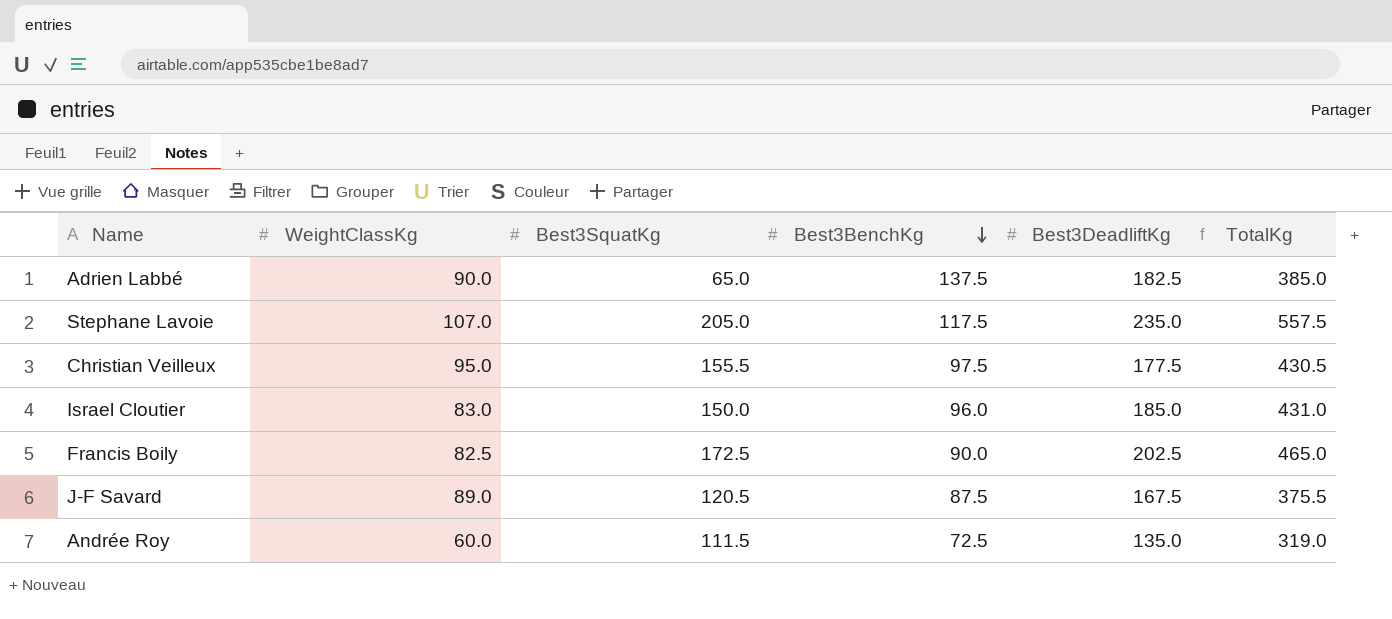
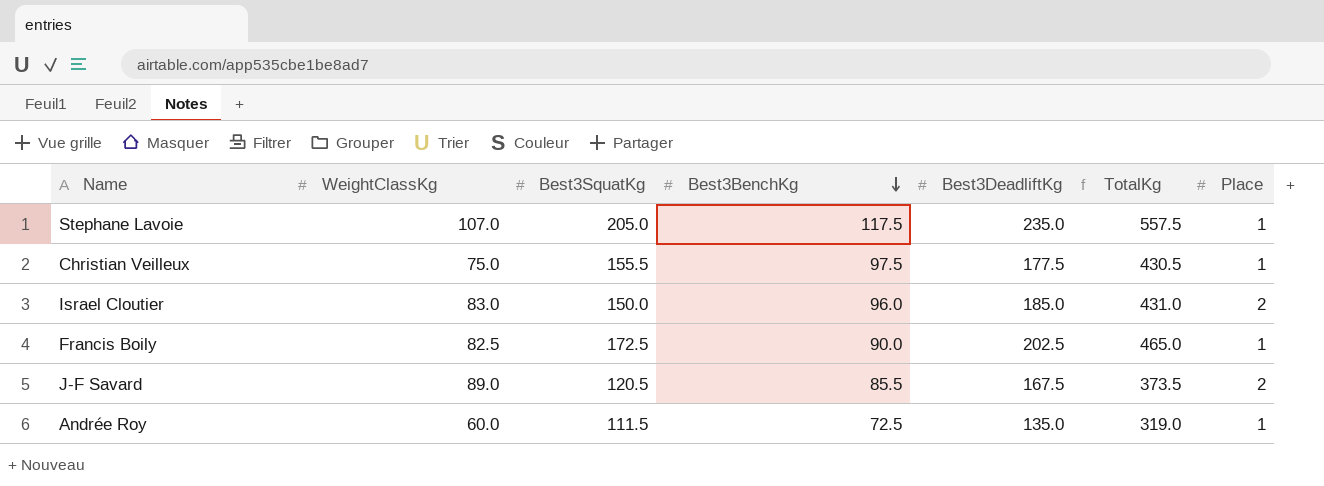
column Place | position: none -> 7
row Adrien Labbé: 90.0 | 65.0 | 137.5 | 182.5 | 385.0 -> none
Christian Veilleux | WeightClassKg: 95.0 -> 75.0
J-F Savard | Best3BenchKg: 87.5 -> 85.5
J-F Savard | TotalKg: 375.5 -> 373.5

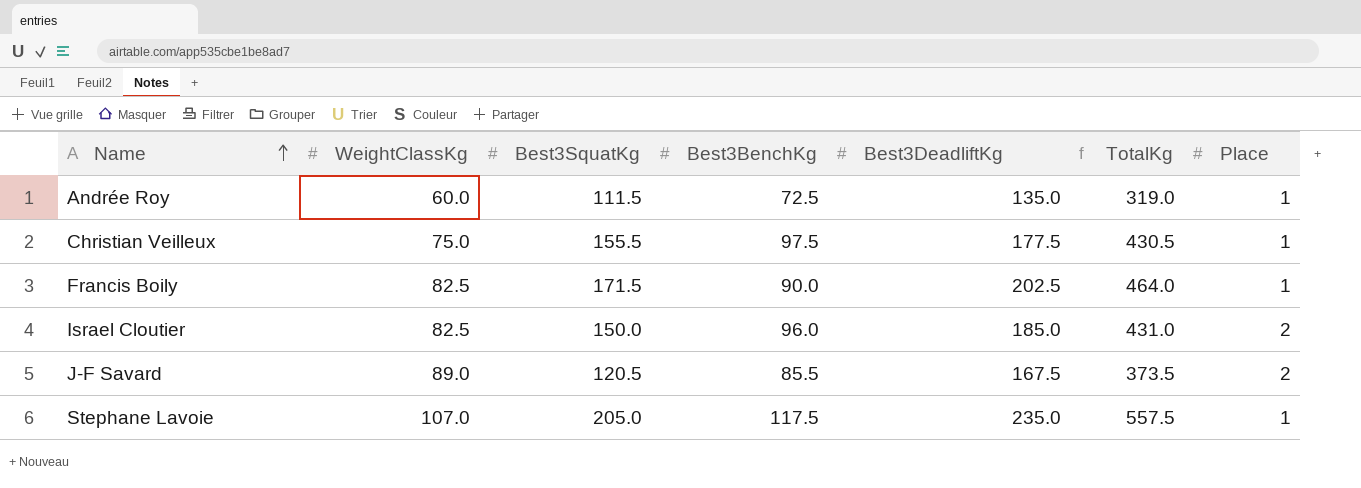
row order: Best3BenchKg descending -> Name ascending
Francis Boily | Best3SquatKg: 172.5 -> 171.5
Francis Boily | TotalKg: 465.0 -> 464.0
Israel Cloutier | WeightClassKg: 83.0 -> 82.5

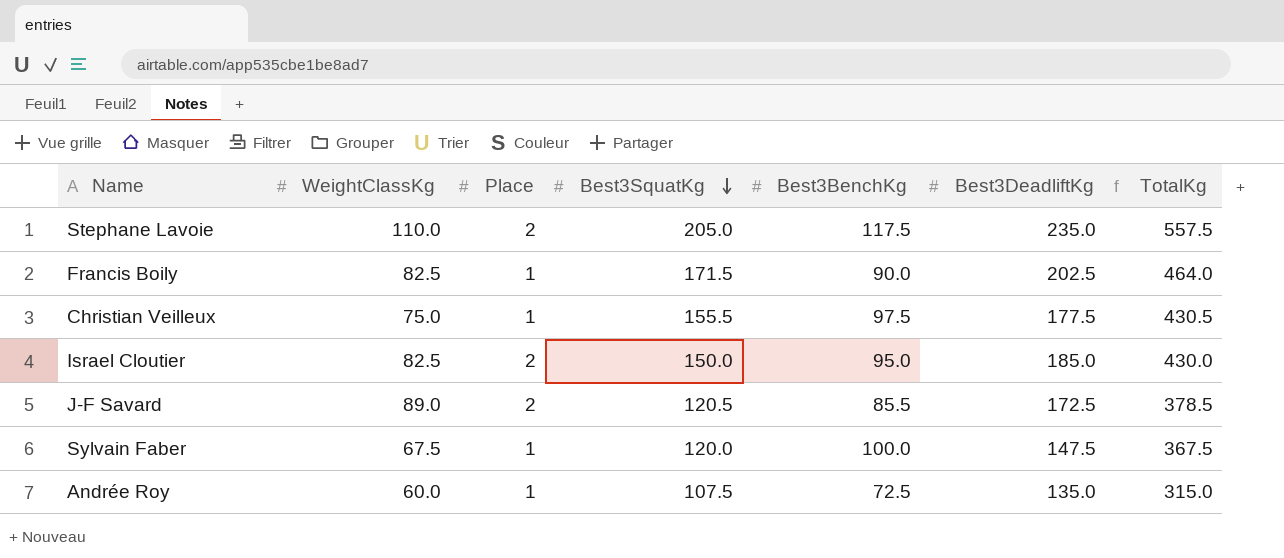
row order: Name ascending -> Best3SquatKg descending
column Place | position: 7 -> 3
Stephane Lavoie | WeightClassKg: 107.0 -> 110.0
Stephane Lavoie | Place: 1 -> 2
Israel Cloutier | Best3BenchKg: 96.0 -> 95.0
Israel Cloutier | TotalKg: 431.0 -> 430.0
J-F Savard | Best3DeadliftKg: 167.5 -> 172.5
J-F Savard | TotalKg: 373.5 -> 378.5
row Sylvain Faber: none -> 67.5 | 1 | 120.0 | 100.0 | 147.5 | 367.5
Andrée Roy | Best3SquatKg: 111.5 -> 107.5
Andrée Roy | TotalKg: 319.0 -> 315.0

